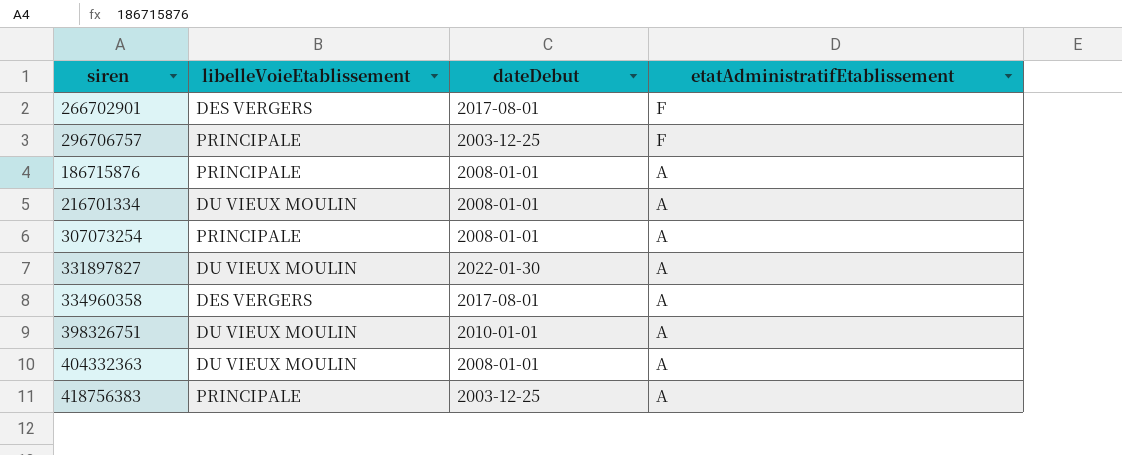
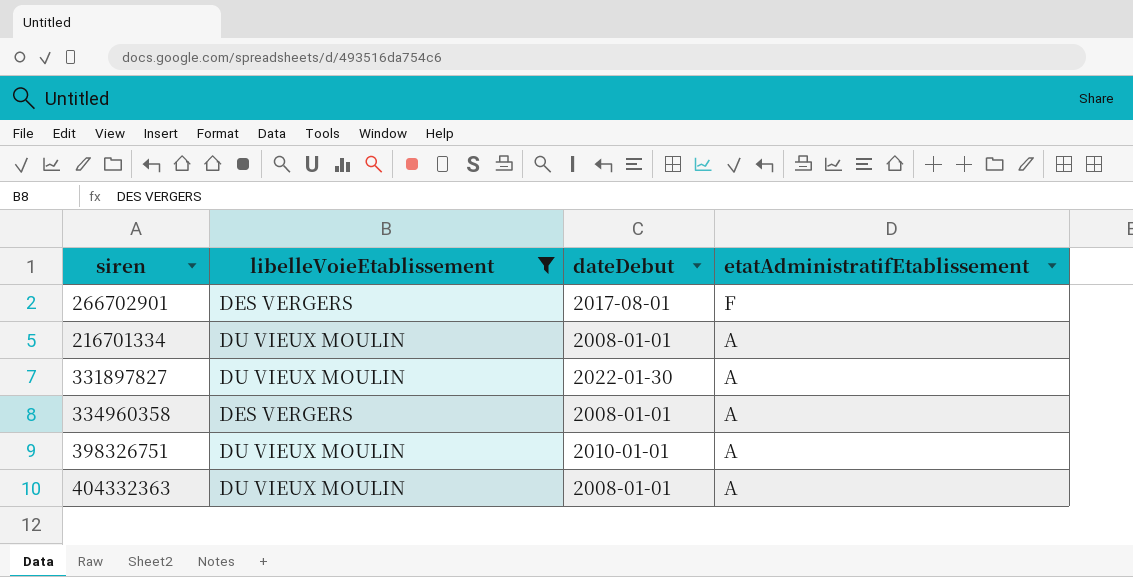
filter: none -> libelleVoieEtablissement != PRINCIPALE
334960358 | dateDebut: 2017-08-01 -> 2008-01-01

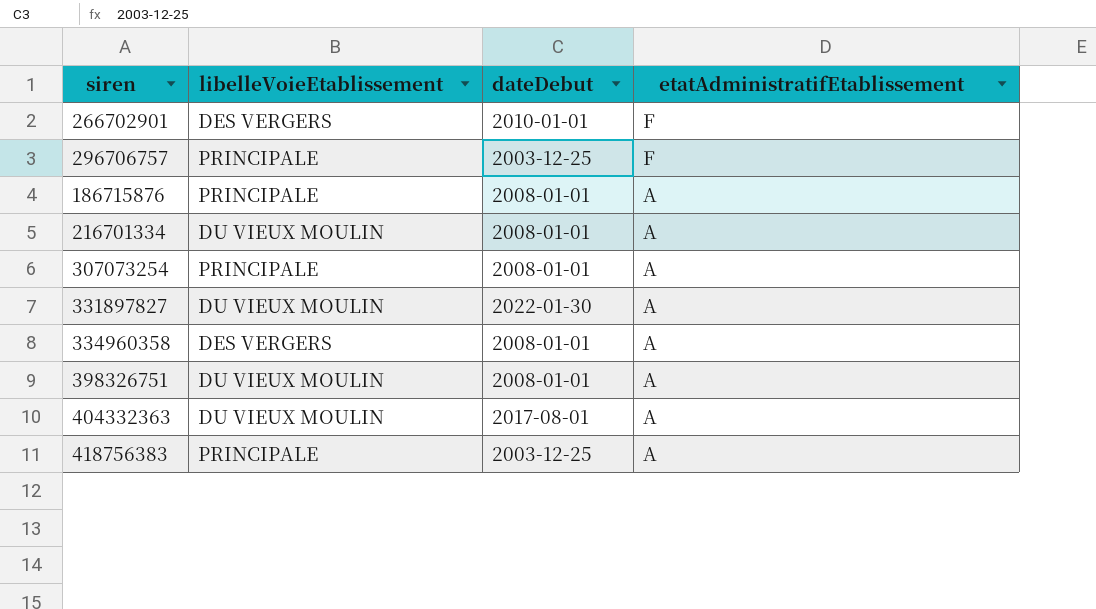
filter: libelleVoieEtablissement != PRINCIPALE -> none
266702901 | dateDebut: 2017-08-01 -> 2010-01-01
398326751 | dateDebut: 2010-01-01 -> 2008-01-01
404332363 | dateDebut: 2008-01-01 -> 2017-08-01

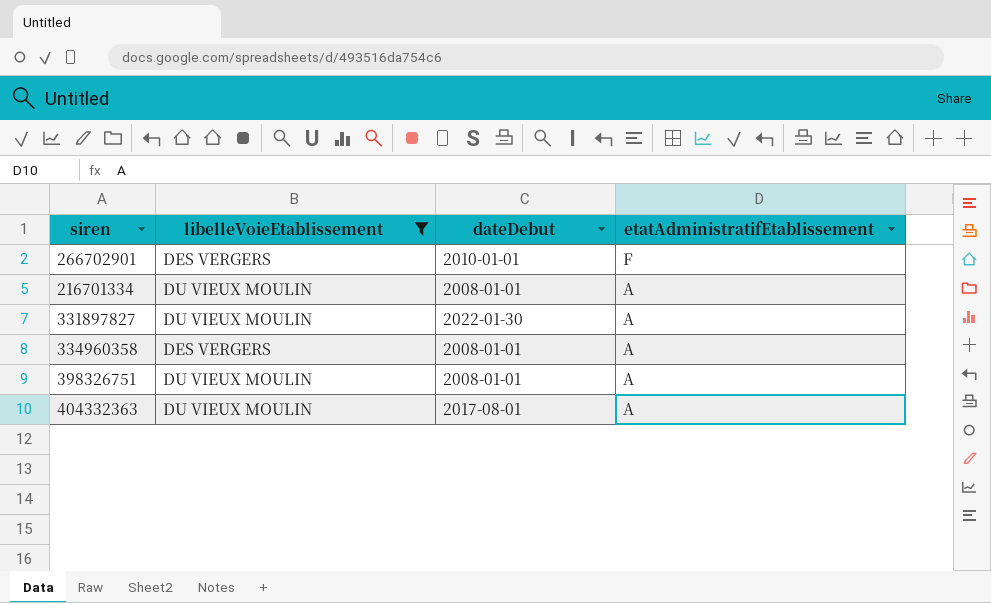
filter: none -> libelleVoieEtablissement != PRINCIPALE

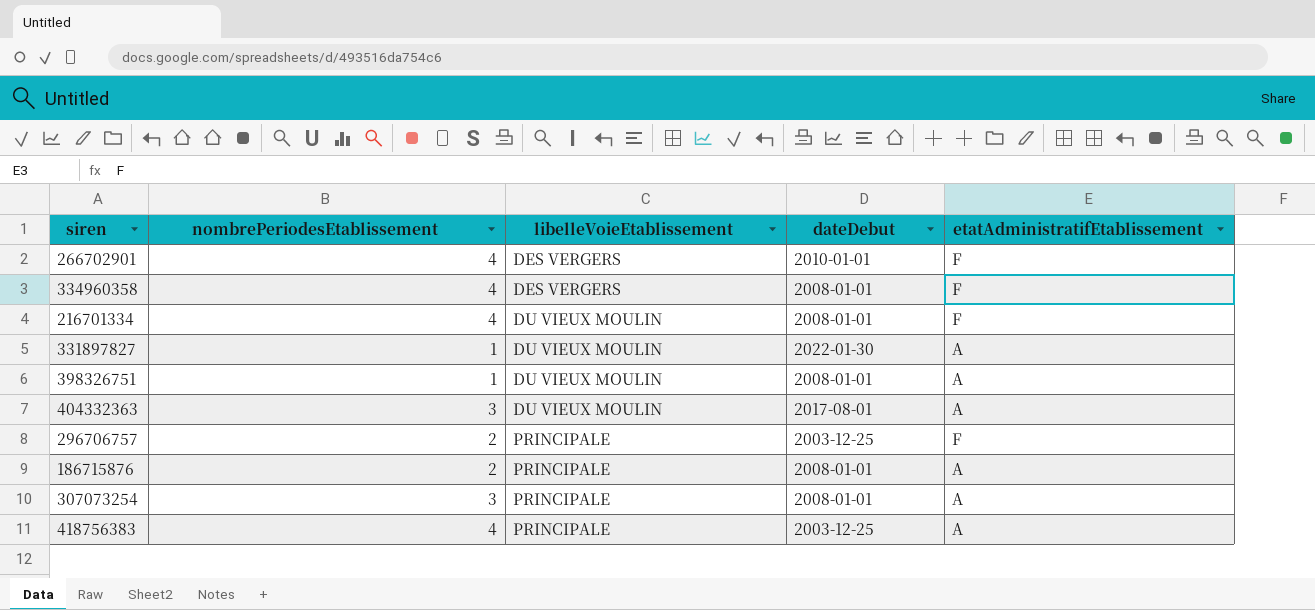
filter: libelleVoieEtablissement != PRINCIPALE -> none
row order: etatAdministratifEtablissement descending -> libelleVoieEtablissement ascending
column nombrePeriodesEtablissement | position: none -> 2
334960358 | etatAdministratifEtablissement: A -> F
216701334 | etatAdministratifEtablissement: A -> F

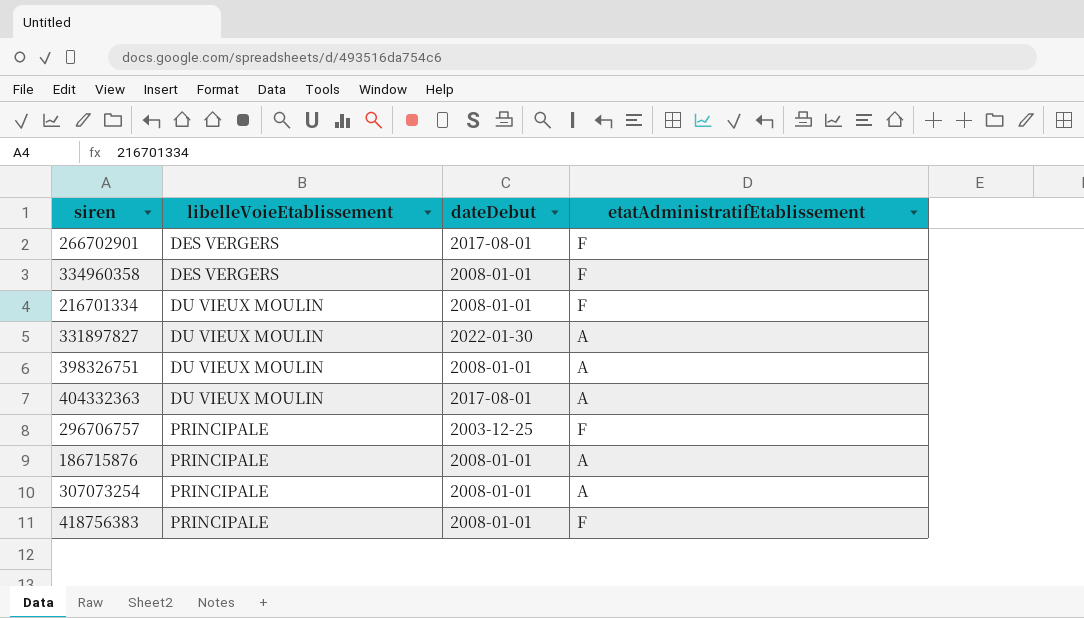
column nombrePeriodesEtablissement | position: 2 -> none
266702901 | dateDebut: 2010-01-01 -> 2017-08-01
418756383 | dateDebut: 2003-12-25 -> 2008-01-01
418756383 | etatAdministratifEtablissement: A -> F

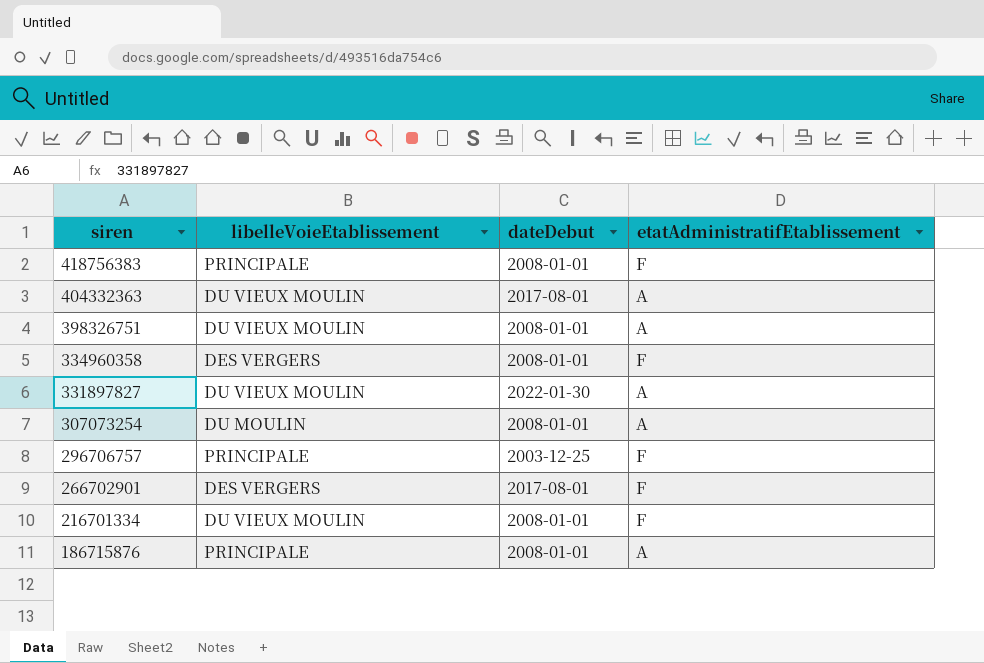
row order: libelleVoieEtablissement ascending -> siren descending
307073254 | libelleVoieEtablissement: PRINCIPALE -> DU MOULIN

